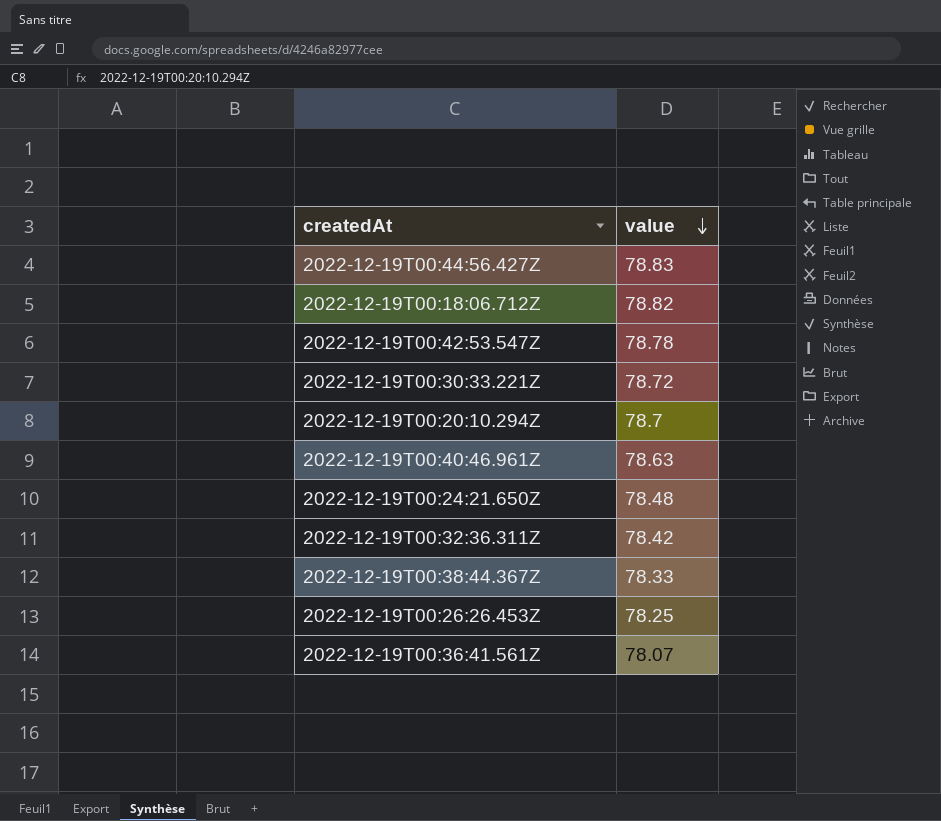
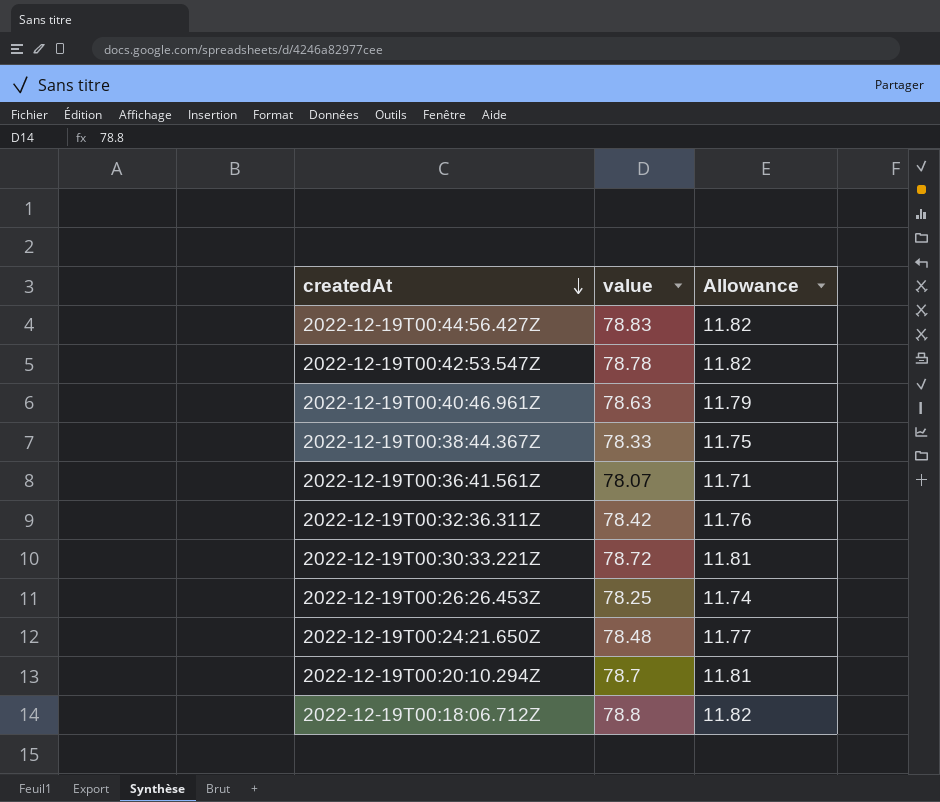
row order: value descending -> createdAt descending
column Allowance | formula: none -> [value] * 0.15
2022-12-19T00:18:06.712Z | value: 78.82 -> 78.8

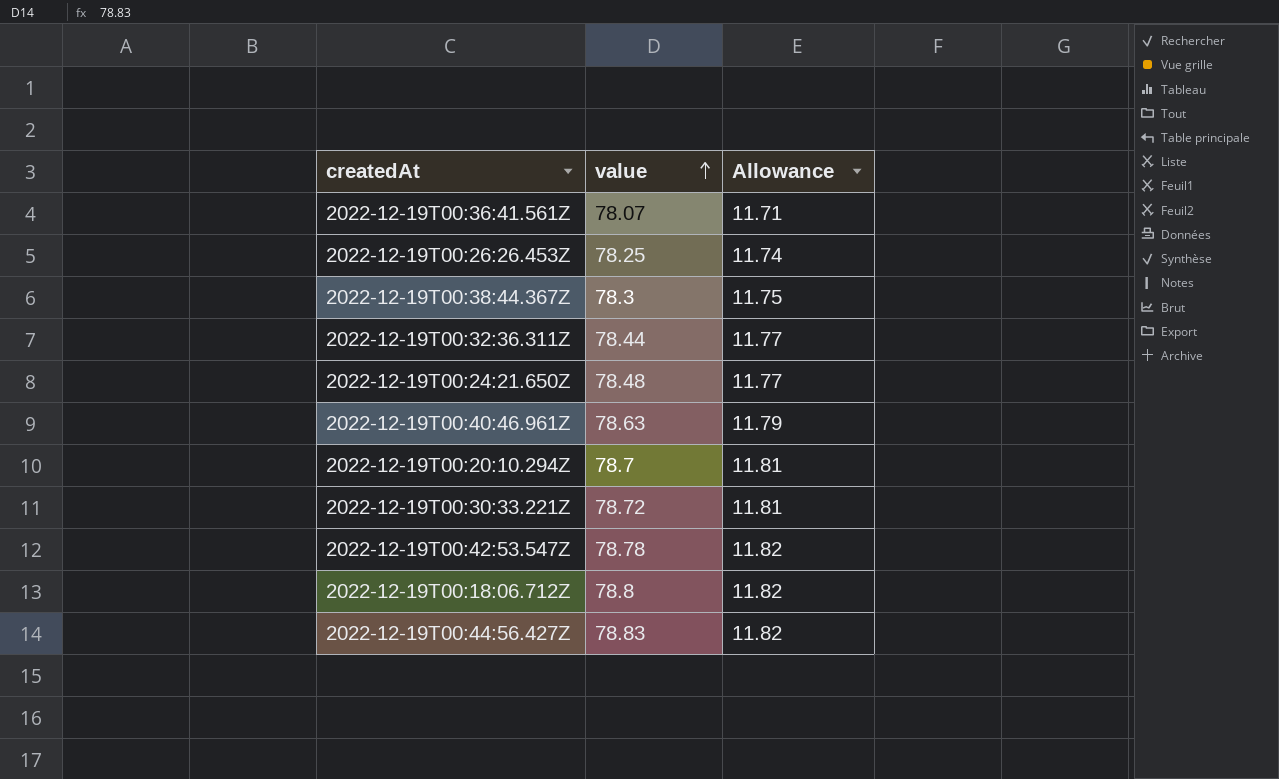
row order: createdAt descending -> value ascending
2022-12-19T00:38:44.367Z | value: 78.33 -> 78.3
2022-12-19T00:32:36.311Z | value: 78.42 -> 78.44
2022-12-19T00:32:36.311Z | Allowance: 11.76 -> 11.77

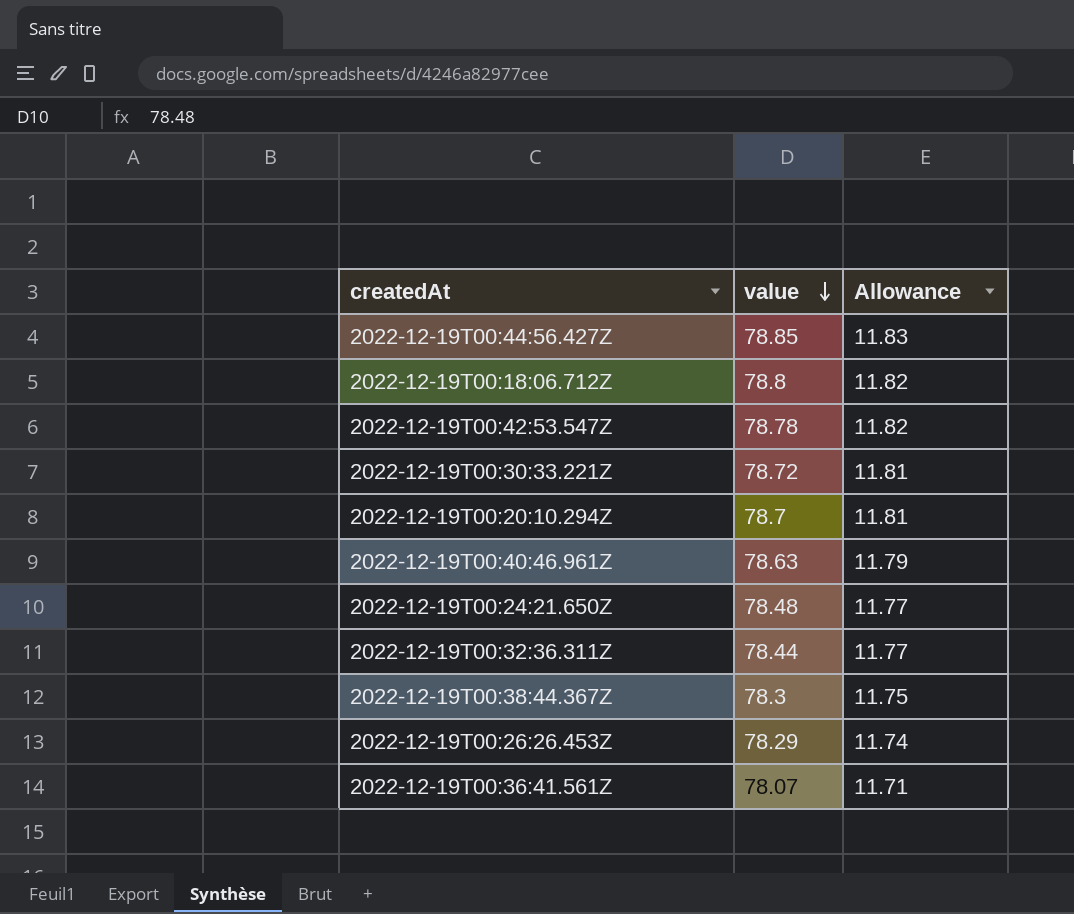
row order: value ascending -> value descending
2022-12-19T00:44:56.427Z | value: 78.83 -> 78.85
2022-12-19T00:44:56.427Z | Allowance: 11.82 -> 11.83
2022-12-19T00:26:26.453Z | value: 78.25 -> 78.29

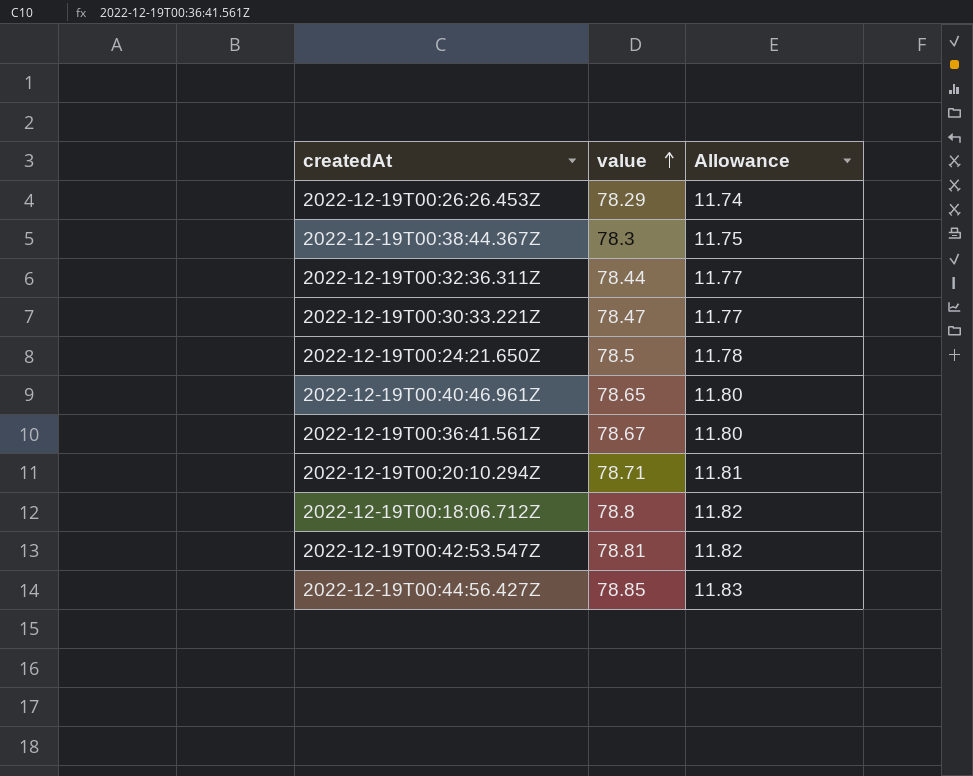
row order: value descending -> value ascending
2022-12-19T00:30:33.221Z | value: 78.72 -> 78.47
2022-12-19T00:30:33.221Z | Allowance: 11.81 -> 11.77
2022-12-19T00:24:21.650Z | value: 78.48 -> 78.5
2022-12-19T00:24:21.650Z | Allowance: 11.77 -> 11.78
2022-12-19T00:40:46.961Z | value: 78.63 -> 78.65
2022-12-19T00:40:46.961Z | Allowance: 11.79 -> 11.80
2022-12-19T00:36:41.561Z | value: 78.07 -> 78.67
2022-12-19T00:36:41.561Z | Allowance: 11.71 -> 11.80
2022-12-19T00:20:10.294Z | value: 78.7 -> 78.71
2022-12-19T00:42:53.547Z | value: 78.78 -> 78.81

